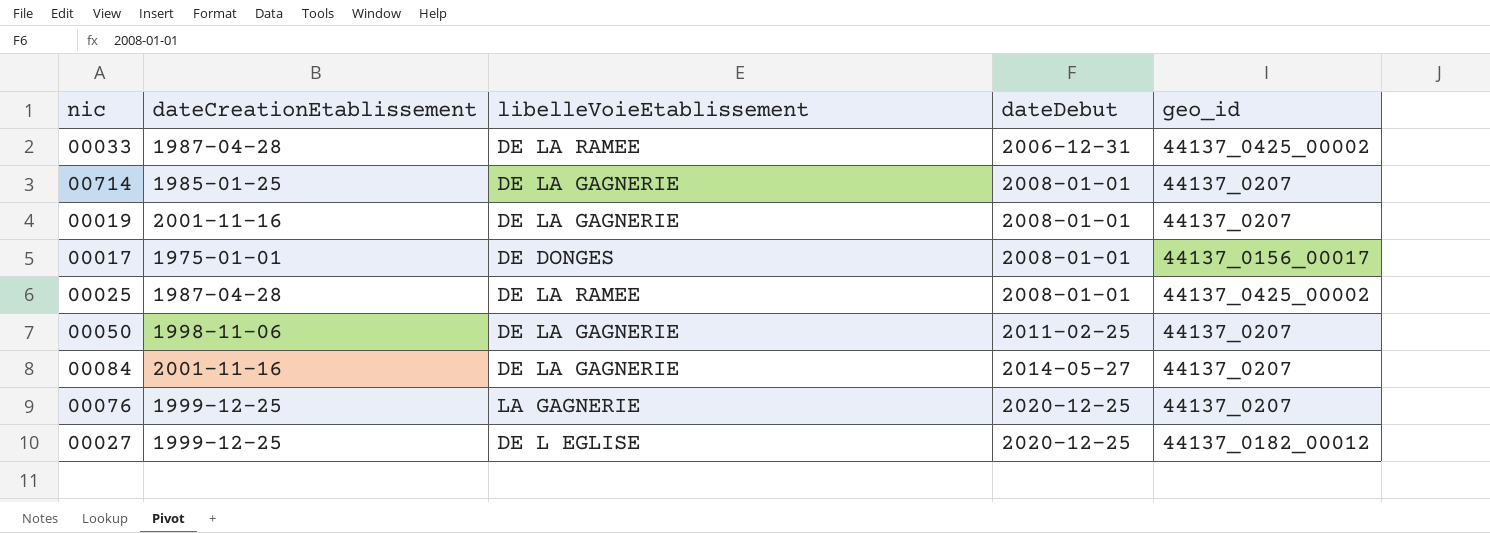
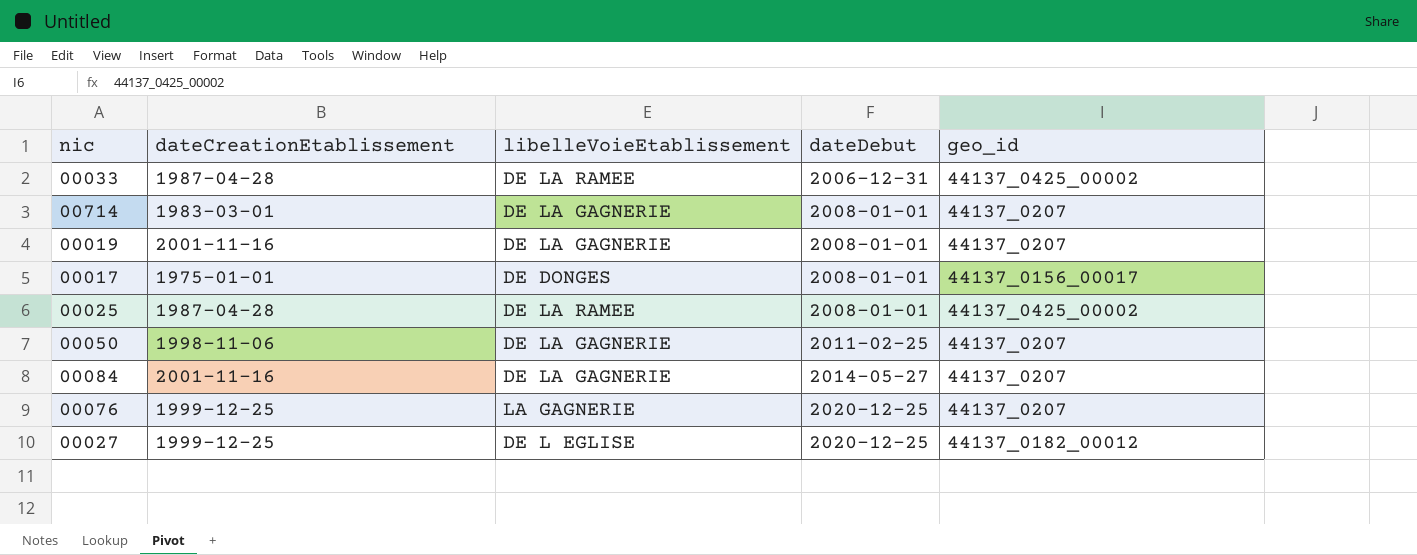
00714 | dateCreationEtablissement: 1985-01-25 -> 1983-03-01

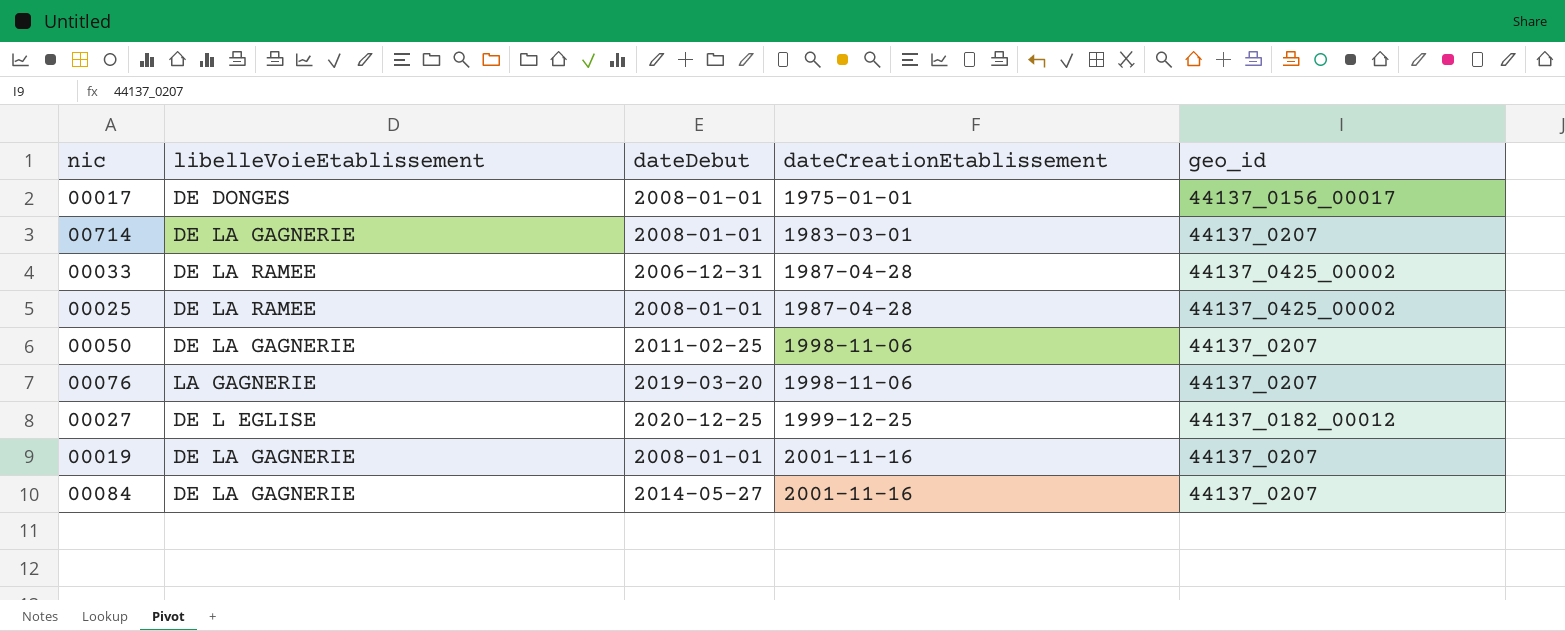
row order: dateDebut ascending -> dateCreationEtablissement ascending
column dateCreationEtablissement | position: 2 -> 4
00076 | dateDebut: 2020-12-25 -> 2019-03-20
00076 | dateCreationEtablissement: 1999-12-25 -> 1998-11-06

